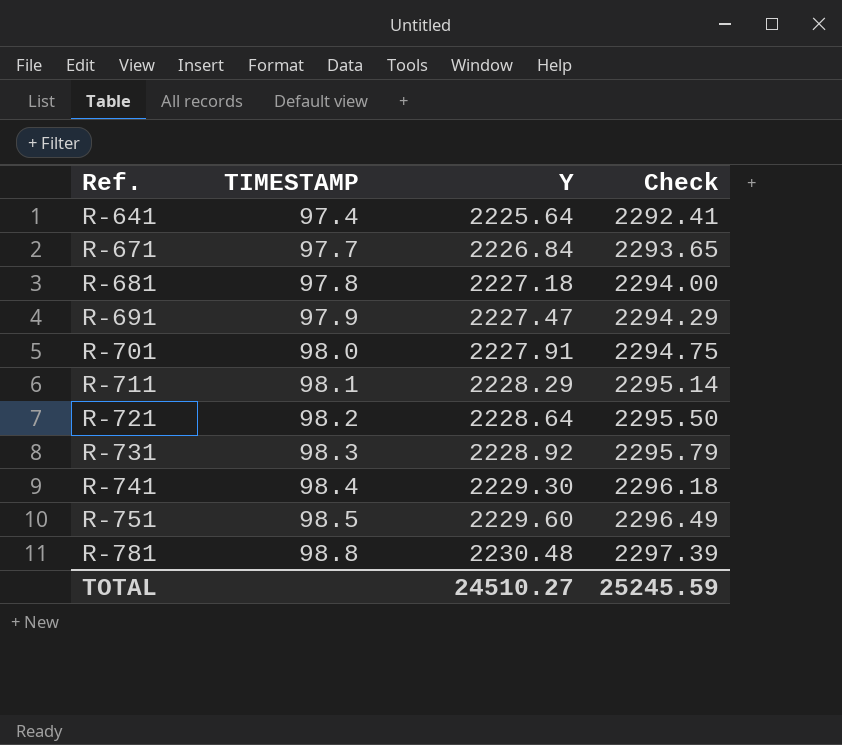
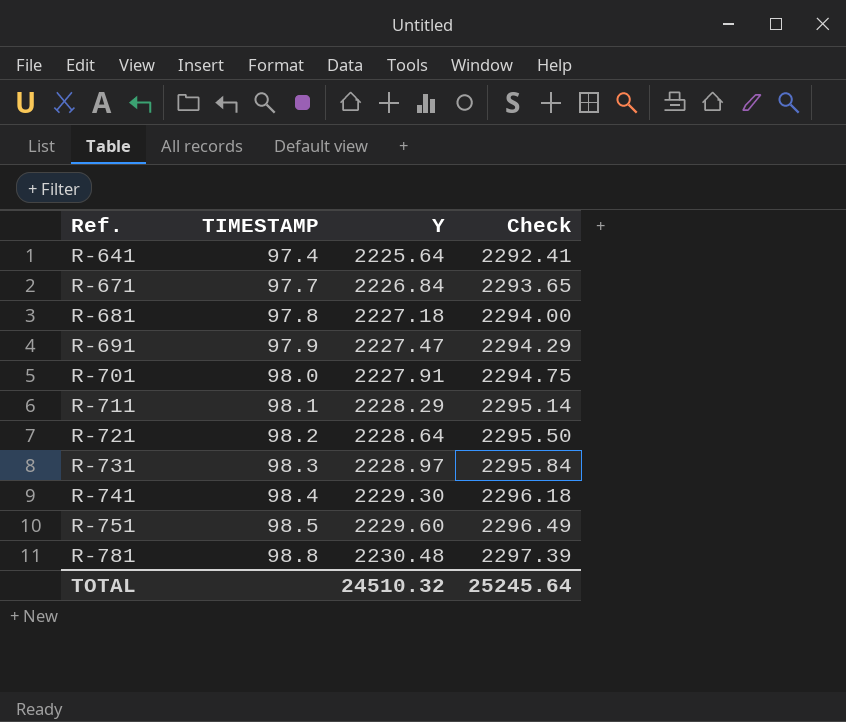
R-731 | Y: 2228.92 -> 2228.97
R-731 | Check: 2295.79 -> 2295.84
TOTAL | Y: 24510.27 -> 24510.32
TOTAL | Check: 25245.59 -> 25245.64

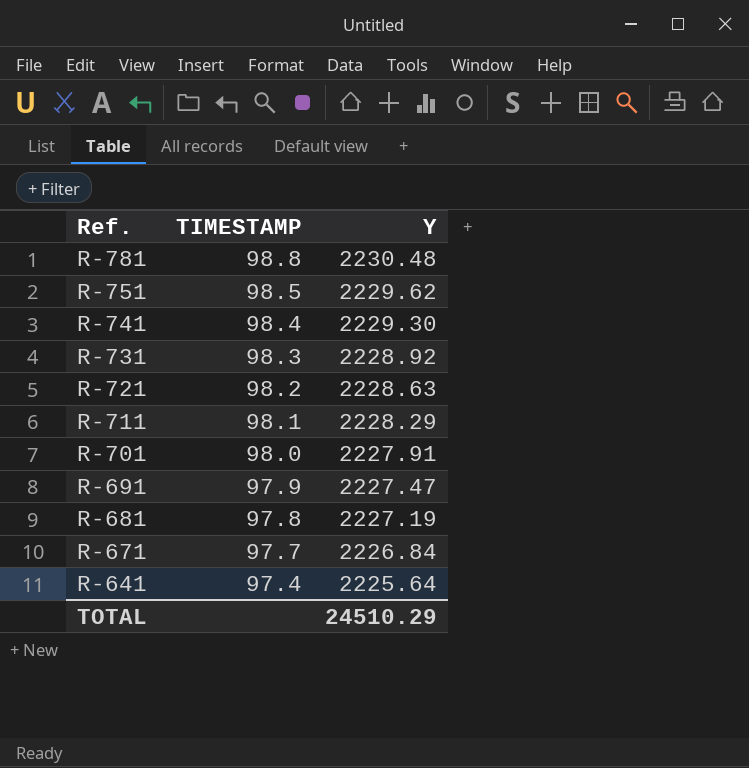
row order: Ref. ascending -> Ref. descending
column Check | formula: [Y] * 1.03 -> none
R-751 | Y: 2229.60 -> 2229.62
R-731 | Y: 2228.97 -> 2228.92
R-721 | Y: 2228.64 -> 2228.63
R-681 | Y: 2227.18 -> 2227.19
TOTAL | Y: 24510.32 -> 24510.29

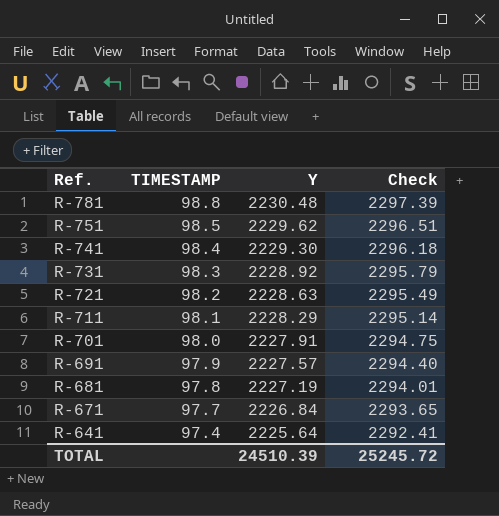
column Check | formula: none -> [Y] * 1.03
R-691 | Y: 2227.47 -> 2227.57
TOTAL | Y: 24510.29 -> 24510.39

